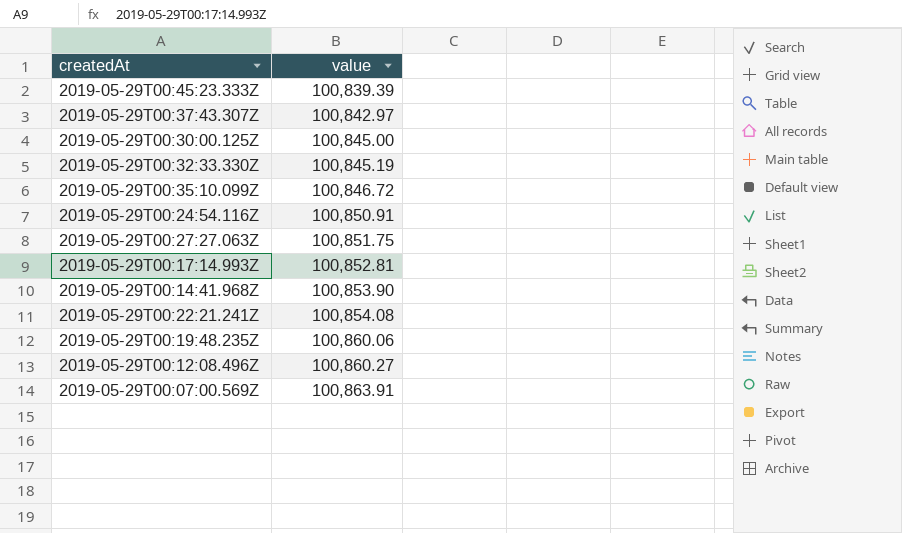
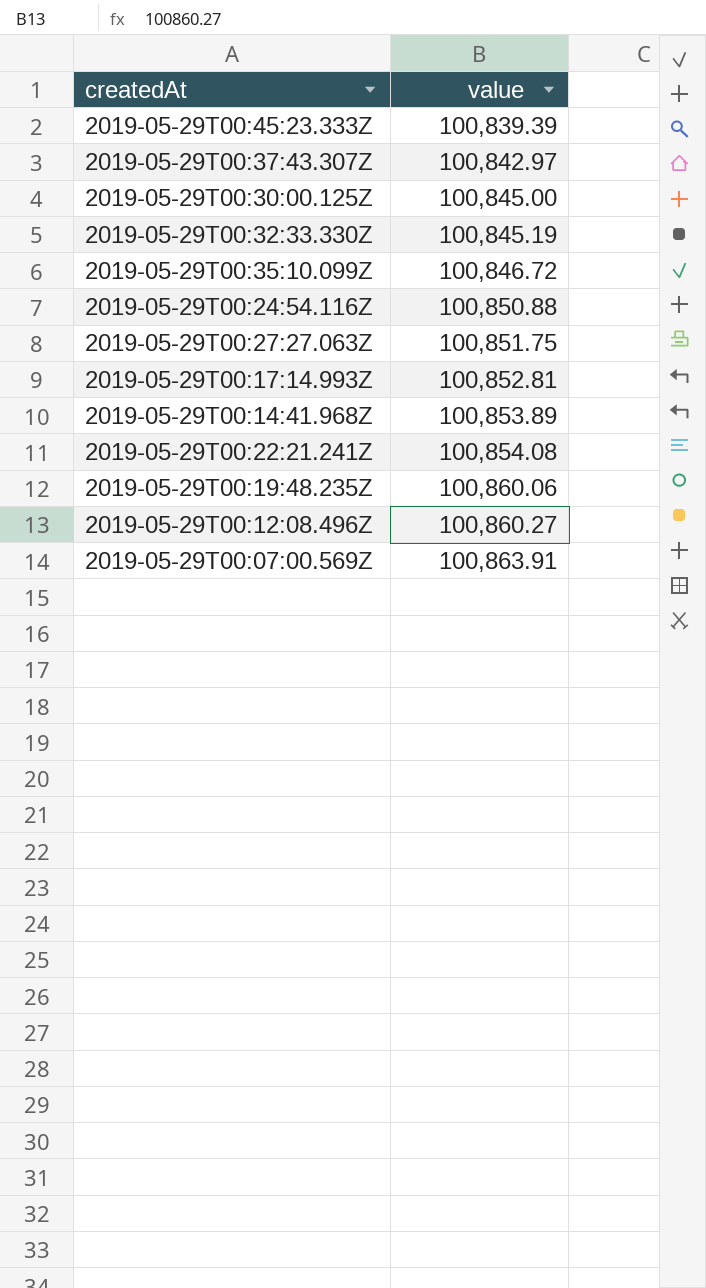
2019-05-29T00:24:54.116Z | value: 100,850.91 -> 100,850.88
2019-05-29T00:14:41.968Z | value: 100,853.90 -> 100,853.89

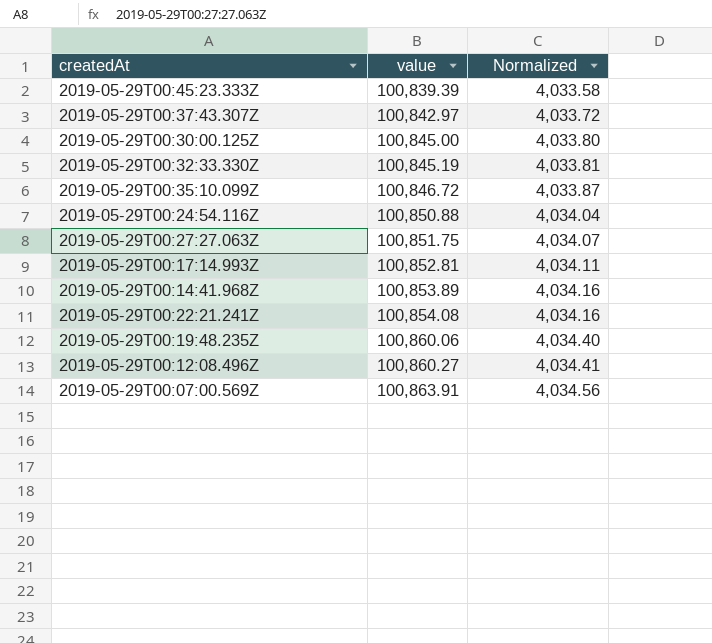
column Normalized | formula: none -> [value] * 0.04

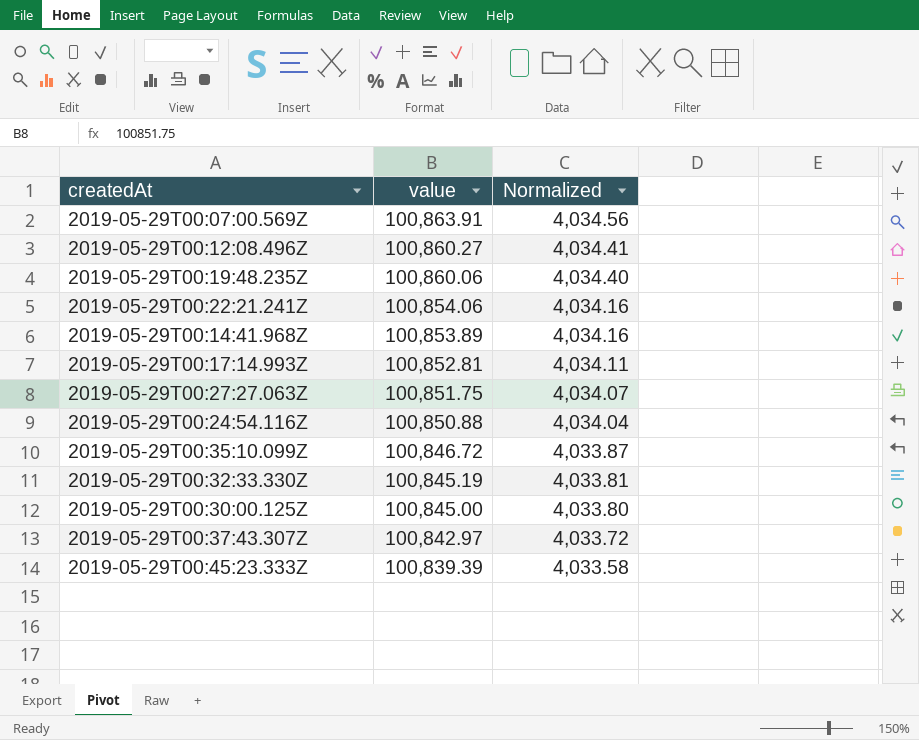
row order: value ascending -> value descending
2019-05-29T00:22:21.241Z | value: 100,854.08 -> 100,854.06

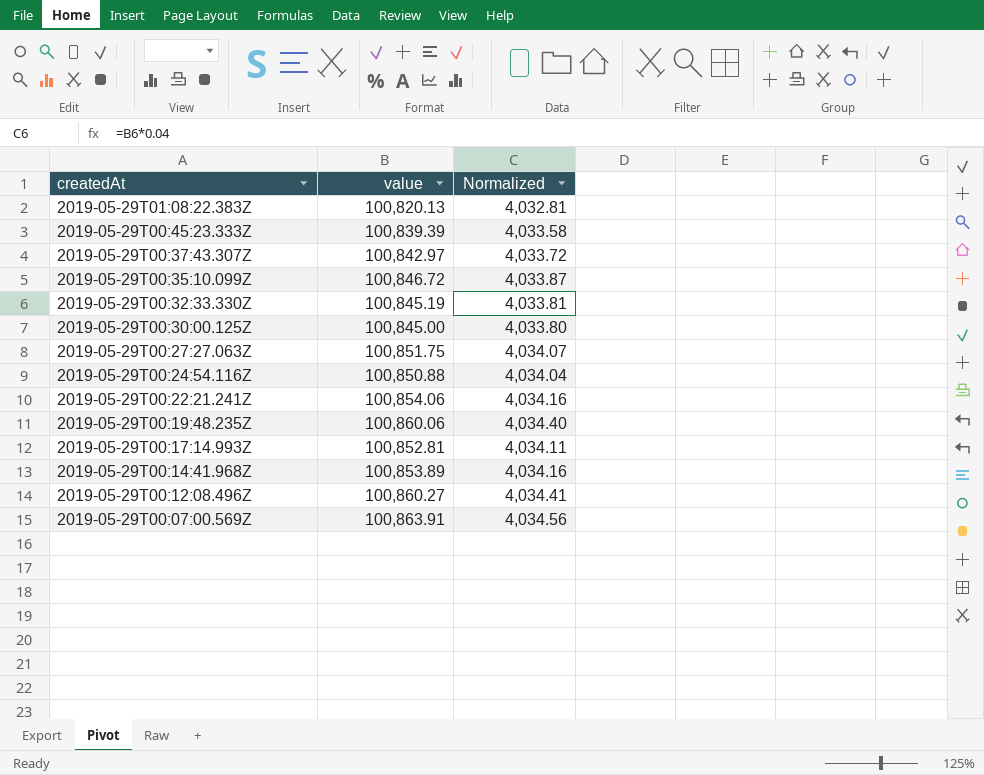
row order: value descending -> createdAt descending
row 2019-05-29T01:08:22.383Z: none -> 100,820.13 | 4,032.81

